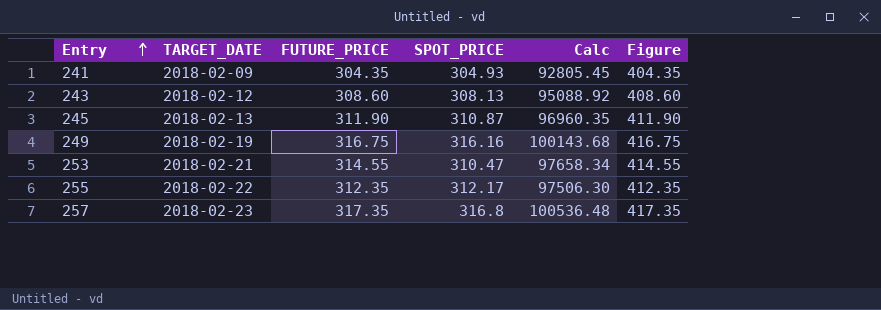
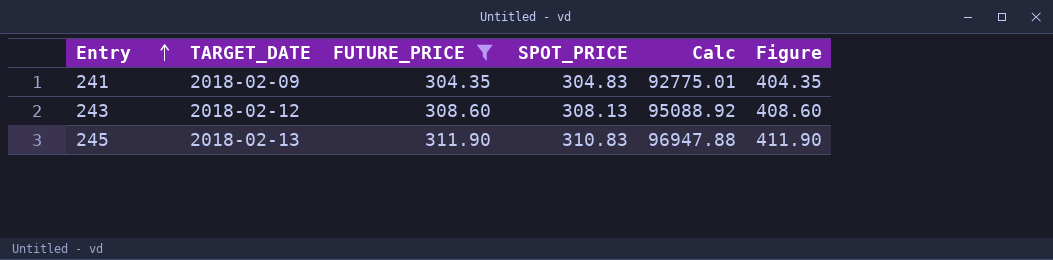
filter: none -> FUTURE_PRICE <= 311.90
241 | SPOT_PRICE: 304.93 -> 304.83
241 | Calc: 92805.45 -> 92775.01
245 | SPOT_PRICE: 310.87 -> 310.83
245 | Calc: 96960.35 -> 96947.88

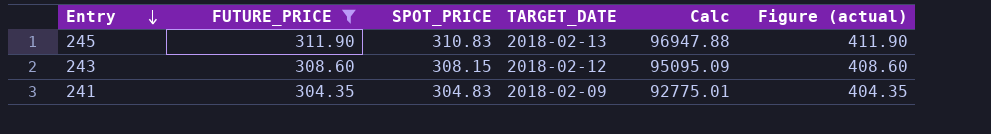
row order: Entry ascending -> Entry descending
column TARGET_DATE | position: 2 -> 4
column name: Figure -> Figure (actual)
243 | SPOT_PRICE: 308.13 -> 308.15
243 | Calc: 95088.92 -> 95095.09

